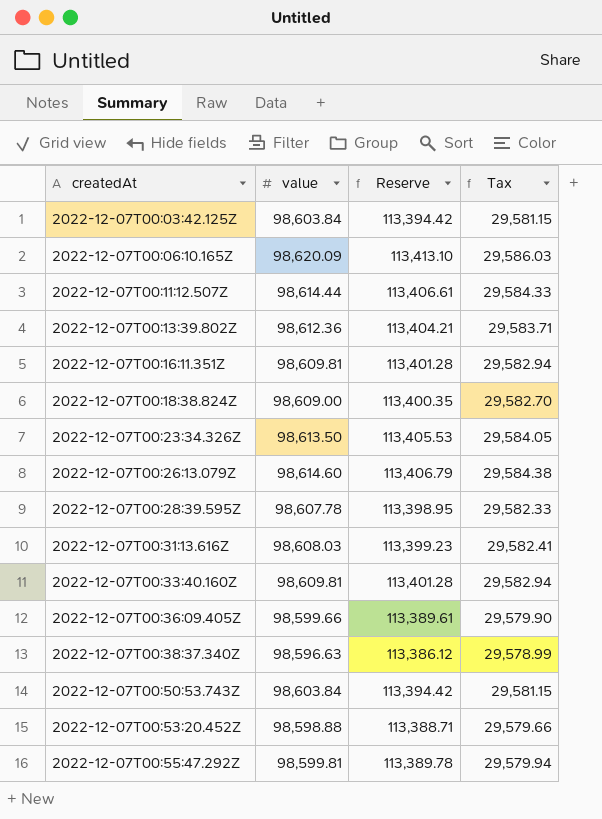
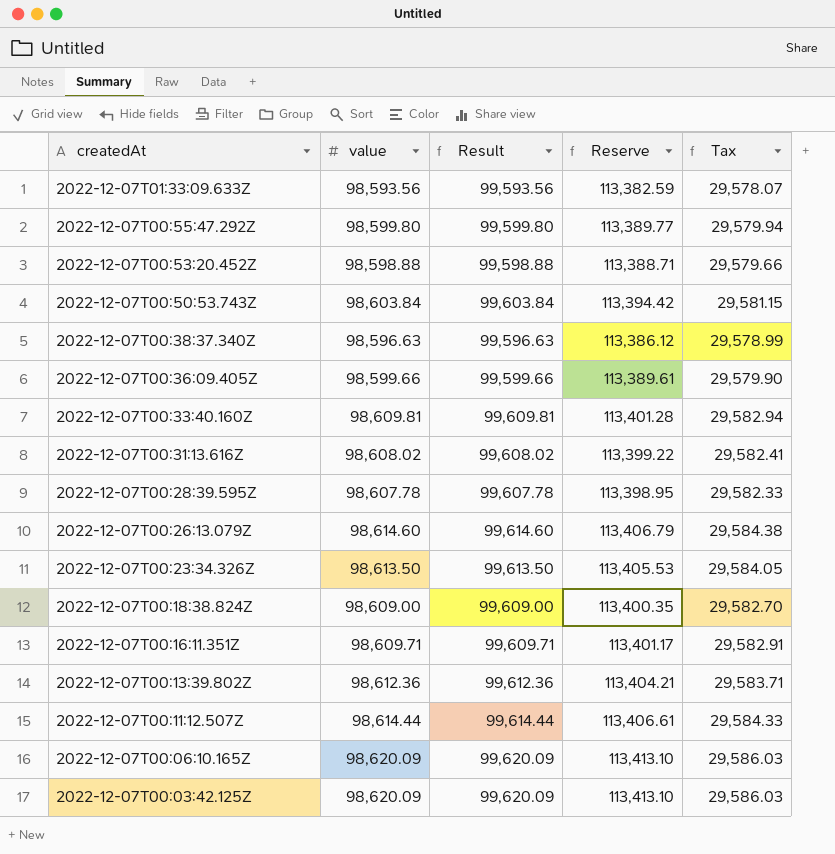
row order: createdAt ascending -> createdAt descending
column Result | formula: none -> [value] + 1000
row 2022-12-07T01:33:09.633Z: none -> 98,593.56 | 99,593.56 | 113,382.59 | 29,578.07
2022-12-07T00:55:47.292Z | value: 98,599.81 -> 98,599.80
2022-12-07T00:55:47.292Z | Reserve: 113,389.78 -> 113,389.77
2022-12-07T00:31:13.616Z | value: 98,608.03 -> 98,608.02
2022-12-07T00:31:13.616Z | Reserve: 113,399.23 -> 113,399.22
2022-12-07T00:16:11.351Z | value: 98,609.81 -> 98,609.71
2022-12-07T00:16:11.351Z | Reserve: 113,401.28 -> 113,401.17
2022-12-07T00:16:11.351Z | Tax: 29,582.94 -> 29,582.91
2022-12-07T00:03:42.125Z | value: 98,603.84 -> 98,620.09
2022-12-07T00:03:42.125Z | Reserve: 113,394.42 -> 113,413.10
2022-12-07T00:03:42.125Z | Tax: 29,581.15 -> 29,586.03

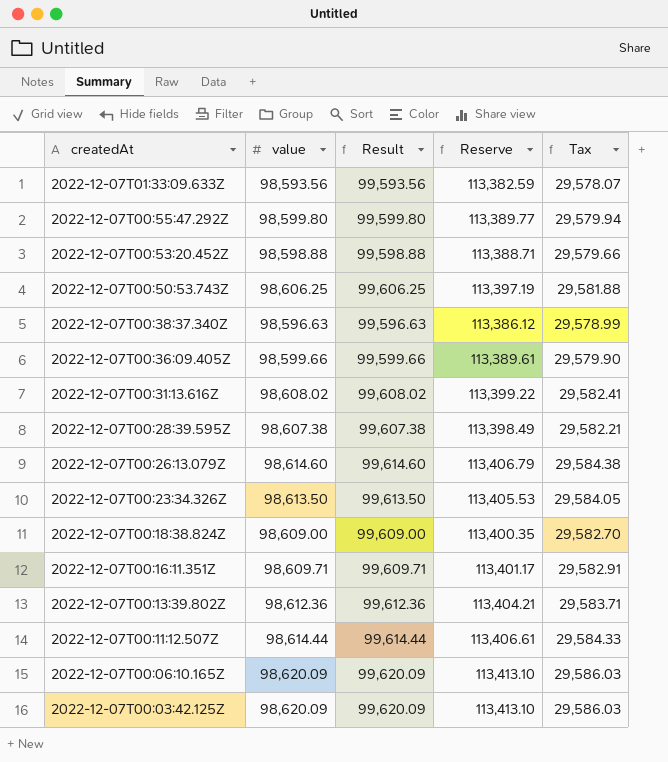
row 2022-12-07T00:33:40.160Z: 98,609.81 | 99,609.81 | 113,401.28 | 29,582.94 -> none
2022-12-07T00:50:53.743Z | value: 98,603.84 -> 98,606.25
2022-12-07T00:50:53.743Z | Result: 99,603.84 -> 99,606.25
2022-12-07T00:50:53.743Z | Reserve: 113,394.42 -> 113,397.19
2022-12-07T00:50:53.743Z | Tax: 29,581.15 -> 29,581.88
2022-12-07T00:28:39.595Z | value: 98,607.78 -> 98,607.38
2022-12-07T00:28:39.595Z | Result: 99,607.78 -> 99,607.38
2022-12-07T00:28:39.595Z | Reserve: 113,398.95 -> 113,398.49
2022-12-07T00:28:39.595Z | Tax: 29,582.33 -> 29,582.21

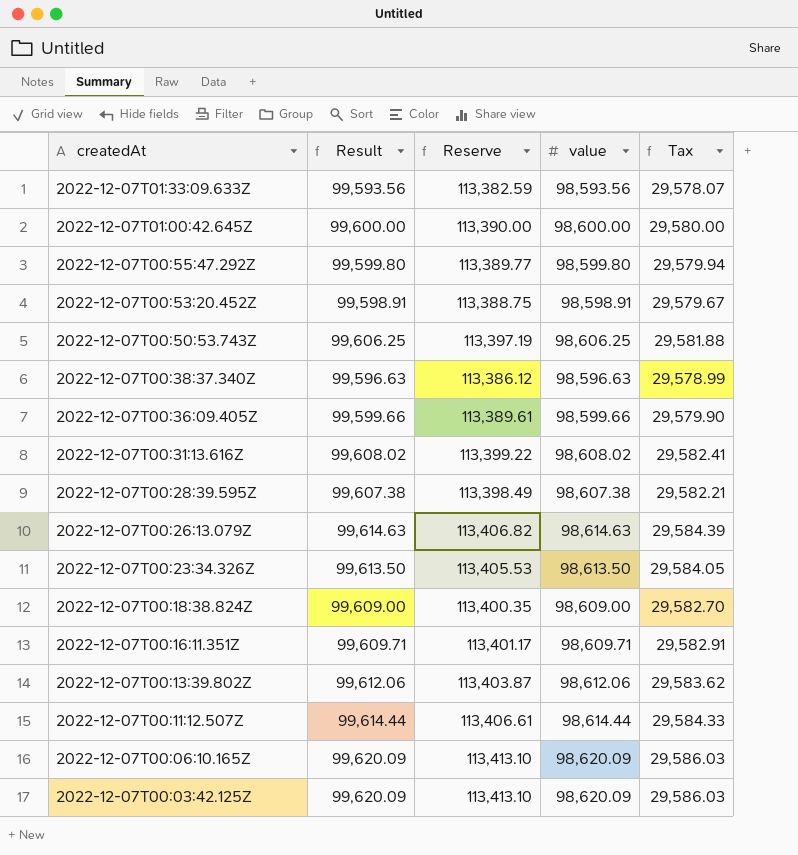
column value | position: 2 -> 4
row 2022-12-07T01:00:42.645Z: none -> 99,600.00 | 113,390.00 | 98,600.00 | 29,580.00
2022-12-07T00:53:20.452Z | Result: 99,598.88 -> 99,598.91
2022-12-07T00:53:20.452Z | Reserve: 113,388.71 -> 113,388.75
2022-12-07T00:53:20.452Z | value: 98,598.88 -> 98,598.91
2022-12-07T00:53:20.452Z | Tax: 29,579.66 -> 29,579.67
2022-12-07T00:26:13.079Z | Result: 99,614.60 -> 99,614.63
2022-12-07T00:26:13.079Z | Reserve: 113,406.79 -> 113,406.82
2022-12-07T00:26:13.079Z | value: 98,614.60 -> 98,614.63
2022-12-07T00:26:13.079Z | Tax: 29,584.38 -> 29,584.39
2022-12-07T00:13:39.802Z | Result: 99,612.36 -> 99,612.06
2022-12-07T00:13:39.802Z | Reserve: 113,404.21 -> 113,403.87
2022-12-07T00:13:39.802Z | value: 98,612.36 -> 98,612.06
2022-12-07T00:13:39.802Z | Tax: 29,583.71 -> 29,583.62

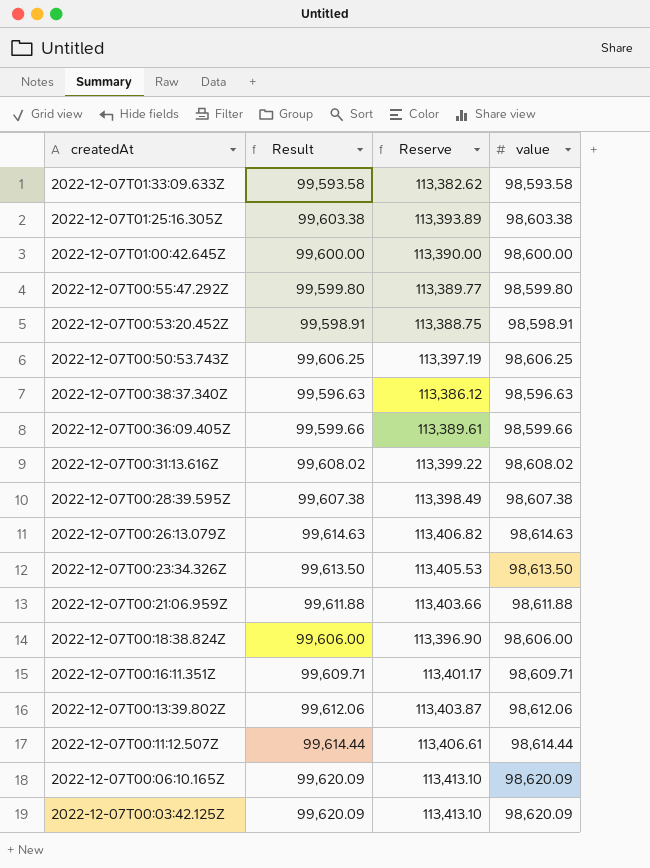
column Tax | formula: [value] * 0.3 -> none
2022-12-07T01:33:09.633Z | Result: 99,593.56 -> 99,593.58
2022-12-07T01:33:09.633Z | Reserve: 113,382.59 -> 113,382.62
2022-12-07T01:33:09.633Z | value: 98,593.56 -> 98,593.58
row 2022-12-07T01:25:16.305Z: none -> 99,603.38 | 113,393.89 | 98,603.38
row 2022-12-07T00:21:06.959Z: none -> 99,611.88 | 113,403.66 | 98,611.88
2022-12-07T00:18:38.824Z | Result: 99,609.00 -> 99,606.00
2022-12-07T00:18:38.824Z | Reserve: 113,400.35 -> 113,396.90
2022-12-07T00:18:38.824Z | value: 98,609.00 -> 98,606.00

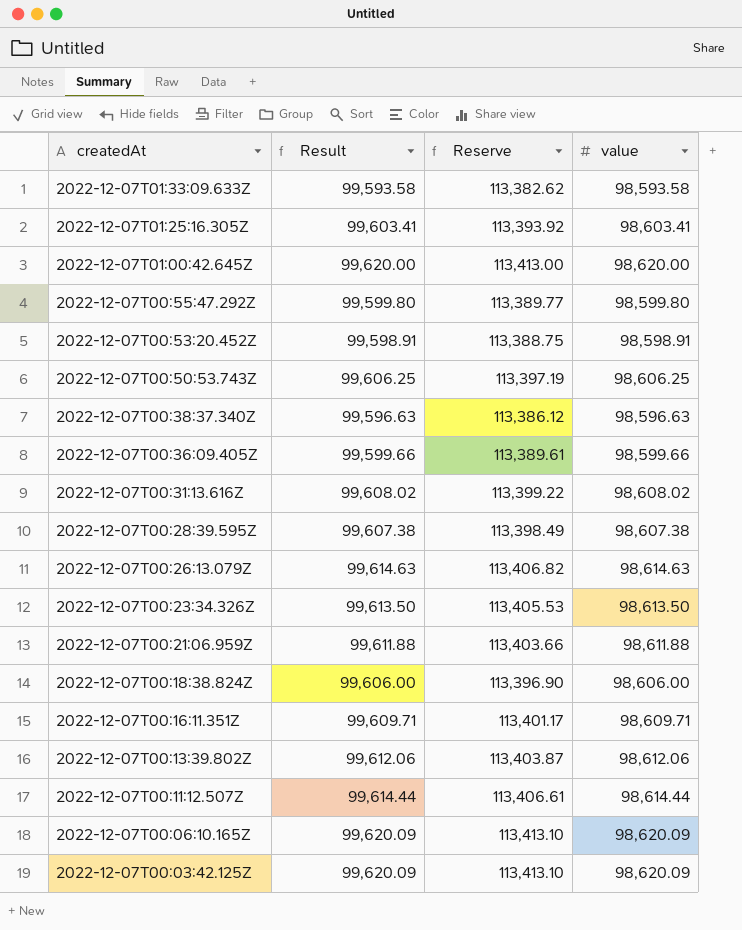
2022-12-07T01:25:16.305Z | Result: 99,603.38 -> 99,603.41
2022-12-07T01:25:16.305Z | Reserve: 113,393.89 -> 113,393.92
2022-12-07T01:25:16.305Z | value: 98,603.38 -> 98,603.41
2022-12-07T01:00:42.645Z | Result: 99,600.00 -> 99,620.00
2022-12-07T01:00:42.645Z | Reserve: 113,390.00 -> 113,413.00
2022-12-07T01:00:42.645Z | value: 98,600.00 -> 98,620.00

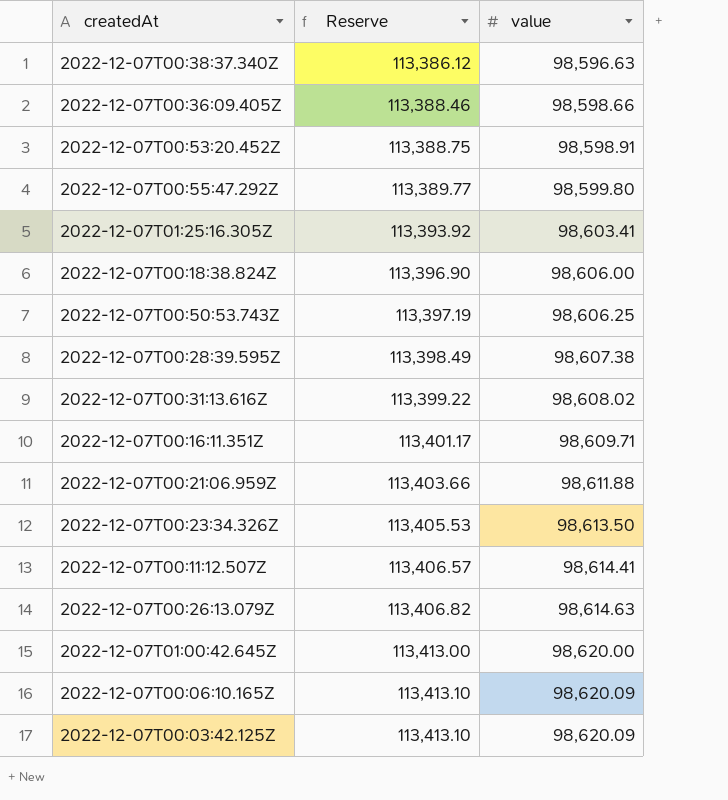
row order: createdAt descending -> Reserve ascending
column Result | formula: [value] + 1000 -> none
row 2022-12-07T01:33:09.633Z: 99,593.58 | 113,382.62 | 98,593.58 -> none
row 2022-12-07T00:13:39.802Z: 99,612.06 | 113,403.87 | 98,612.06 -> none
2022-12-07T00:36:09.405Z | Reserve: 113,389.61 -> 113,388.46
2022-12-07T00:36:09.405Z | value: 98,599.66 -> 98,598.66
2022-12-07T00:11:12.507Z | Reserve: 113,406.61 -> 113,406.57
2022-12-07T00:11:12.507Z | value: 98,614.44 -> 98,614.41

